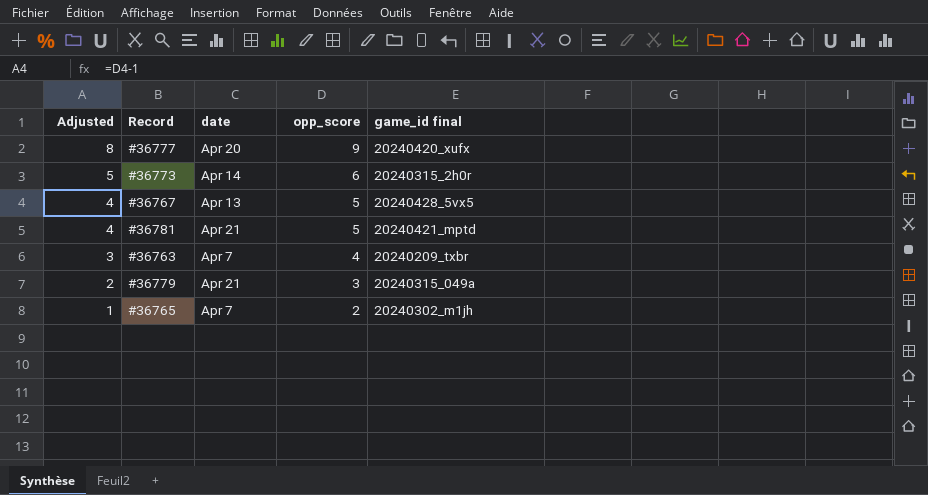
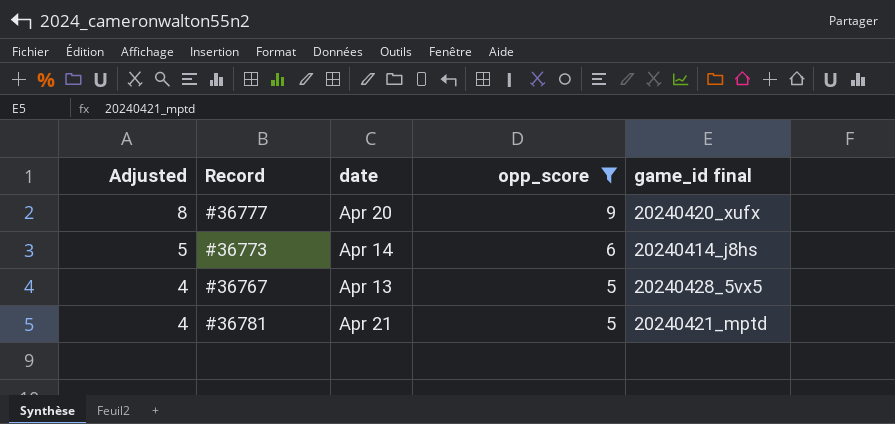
filter: none -> opp_score >= 5
#36773 | game_id final: 20240315_2h0r -> 20240414_j8hs

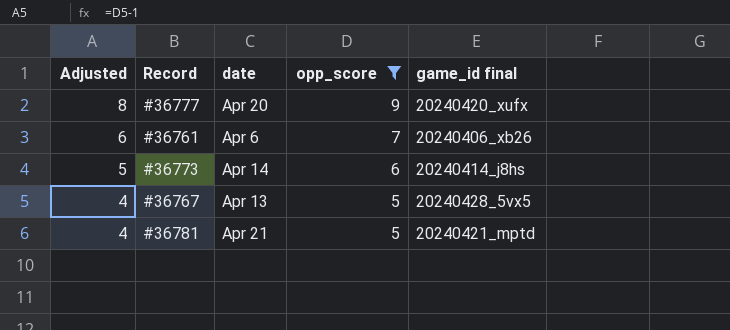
row #36761: none -> 6 | Apr 6 | 7 | 20240406_xb26

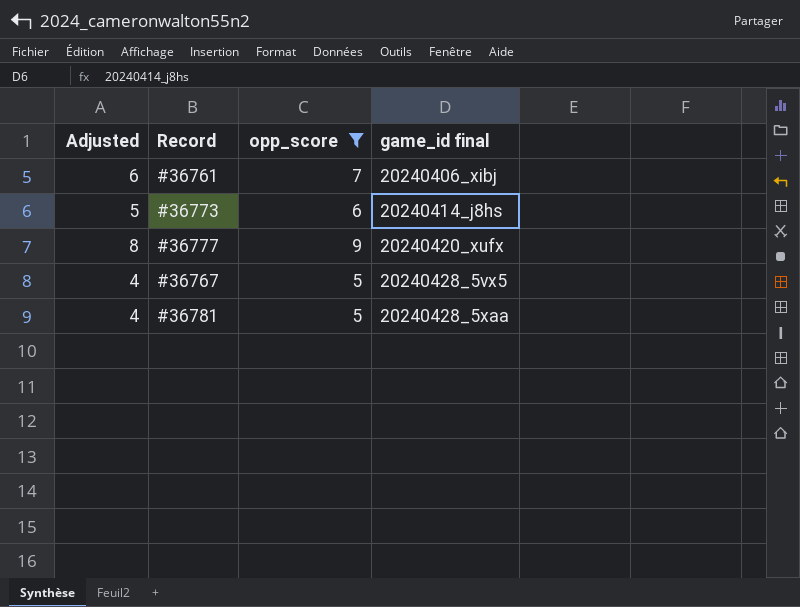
row order: Adjusted descending -> game_id final ascending
column date | position: 3 -> none
#36761 | game_id final: 20240406_xb26 -> 20240406_xibj
#36781 | game_id final: 20240421_mptd -> 20240428_5xaa

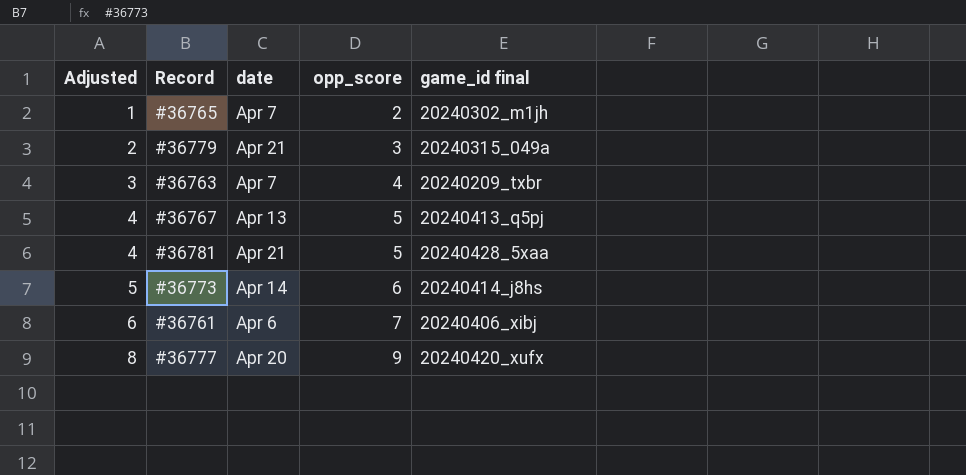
filter: opp_score >= 5 -> none
row order: game_id final ascending -> Adjusted ascending
column date | position: none -> 3
#36767 | game_id final: 20240428_5vx5 -> 20240413_q5pj

